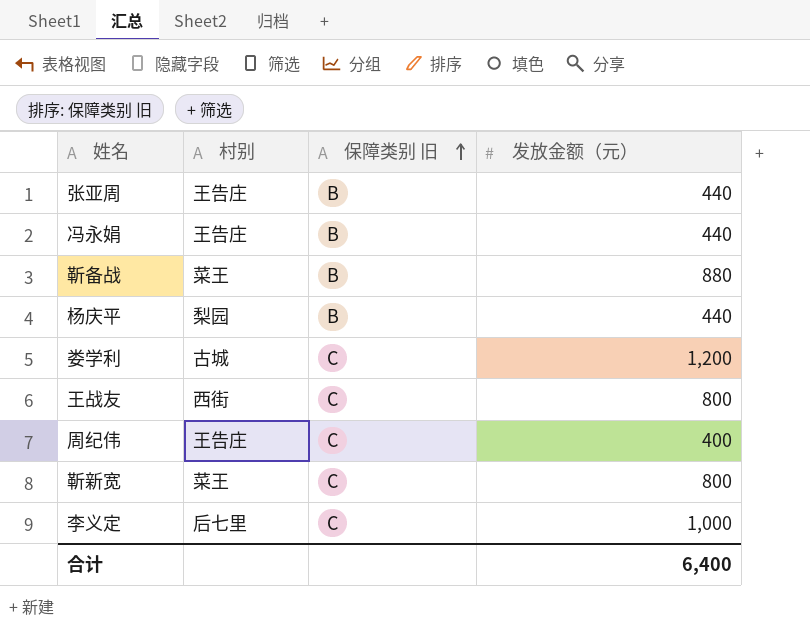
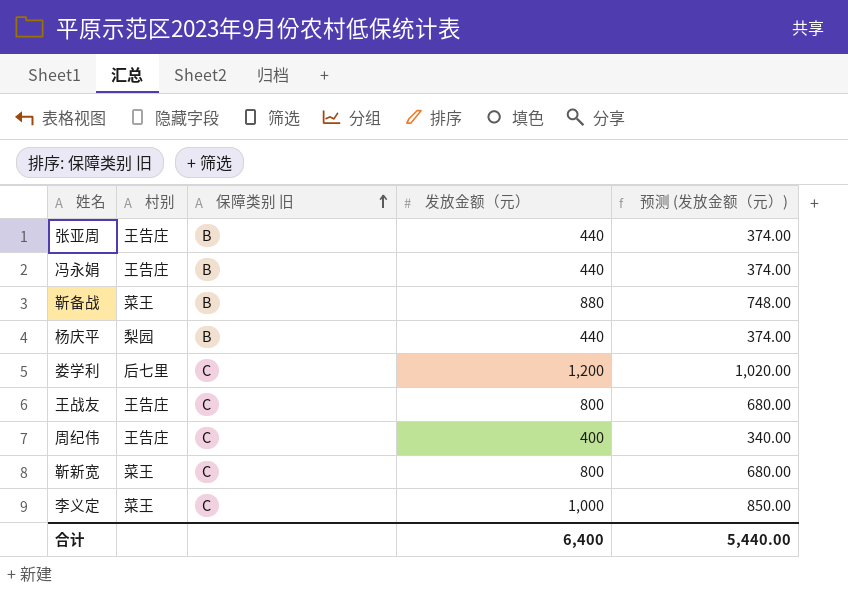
column 预测 (发放金额（元）) | formula: none -> [发放金额（元）] * 0.85
娄学利 | 村别: 古城 -> 后七里
王战友 | 村别: 西街 -> 王告庄
李义定 | 村别: 后七里 -> 菜王

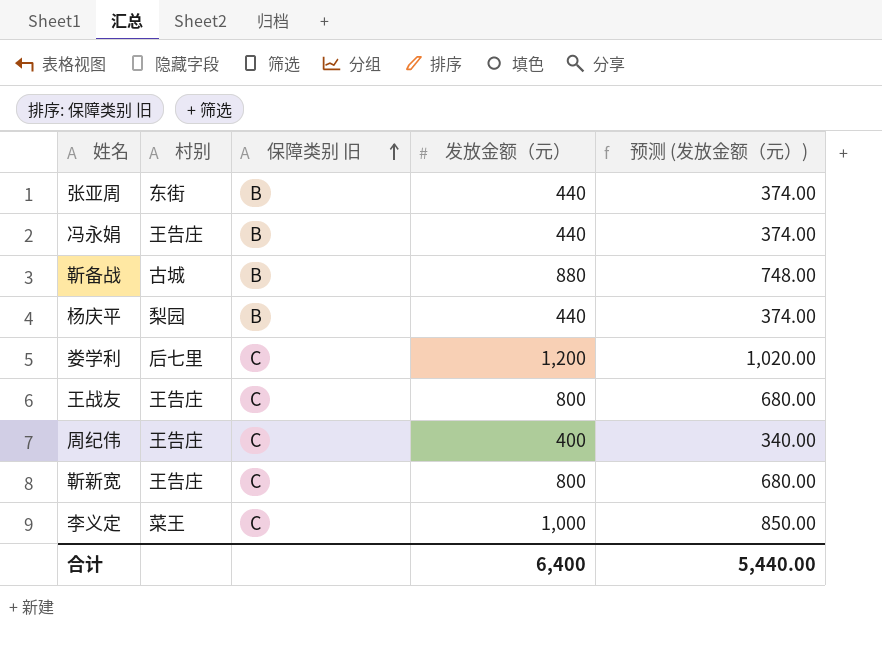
张亚周 | 村别: 王告庄 -> 东街
靳备战 | 村别: 菜王 -> 古城
靳新宽 | 村别: 菜王 -> 王告庄

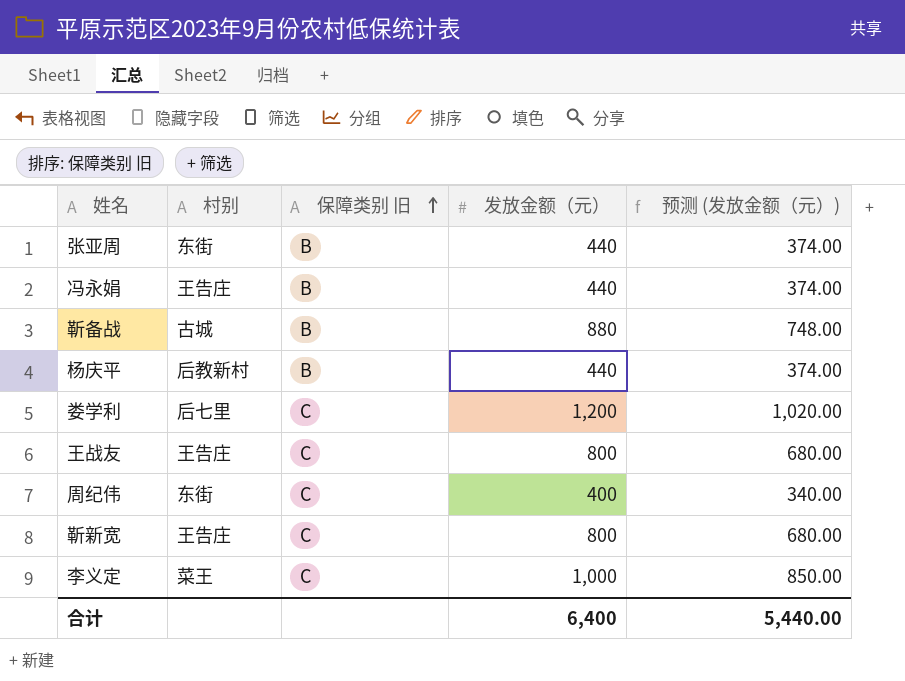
杨庆平 | 村别: 梨园 -> 后教新村
周纪伟 | 村别: 王告庄 -> 东街

